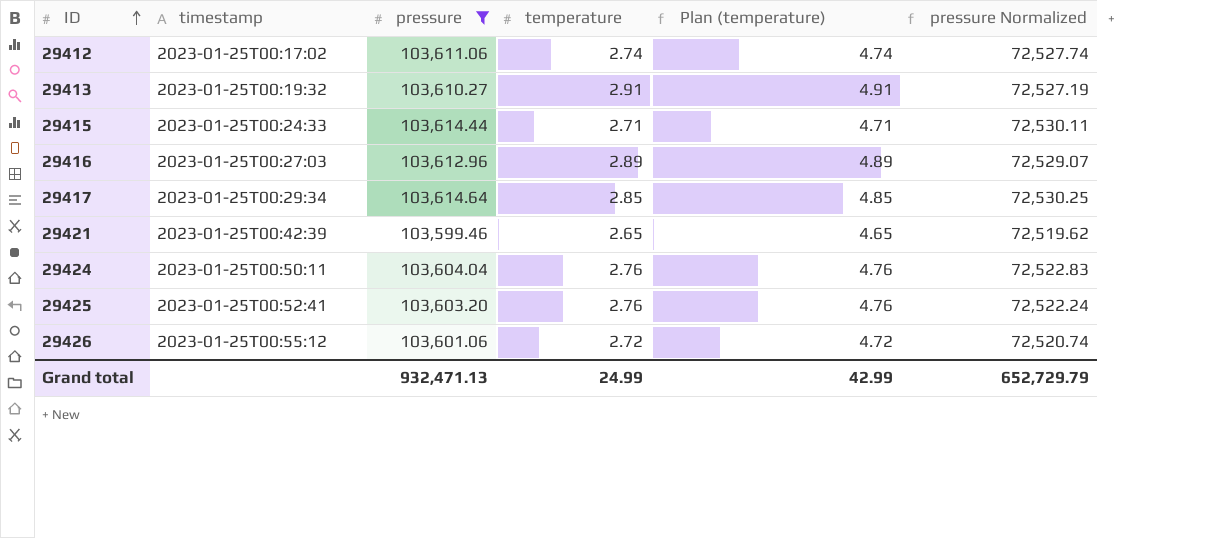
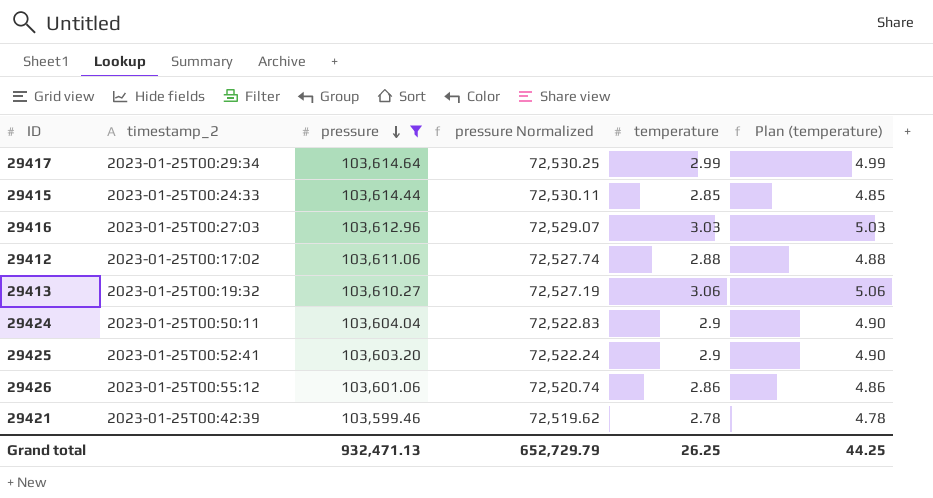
row order: ID ascending -> pressure descending
column name: timestamp -> timestamp_2
column pressure Normalized | position: 6 -> 4
29417 | temperature: 2.85 -> 2.99
29417 | Plan (temperature): 4.85 -> 4.99
29415 | temperature: 2.71 -> 2.85
29415 | Plan (temperature): 4.71 -> 4.85
29416 | temperature: 2.89 -> 3.03
29416 | Plan (temperature): 4.89 -> 5.03
29412 | temperature: 2.74 -> 2.88
29412 | Plan (temperature): 4.74 -> 4.88
29413 | temperature: 2.91 -> 3.06
29413 | Plan (temperature): 4.91 -> 5.06
29424 | temperature: 2.76 -> 2.9
29424 | Plan (temperature): 4.76 -> 4.90
29425 | temperature: 2.76 -> 2.9
29425 | Plan (temperature): 4.76 -> 4.90
29426 | temperature: 2.72 -> 2.86
29426 | Plan (temperature): 4.72 -> 4.86
29421 | temperature: 2.65 -> 2.78
29421 | Plan (temperature): 4.65 -> 4.78
Grand total | temperature: 24.99 -> 26.25
Grand total | Plan (temperature): 42.99 -> 44.25

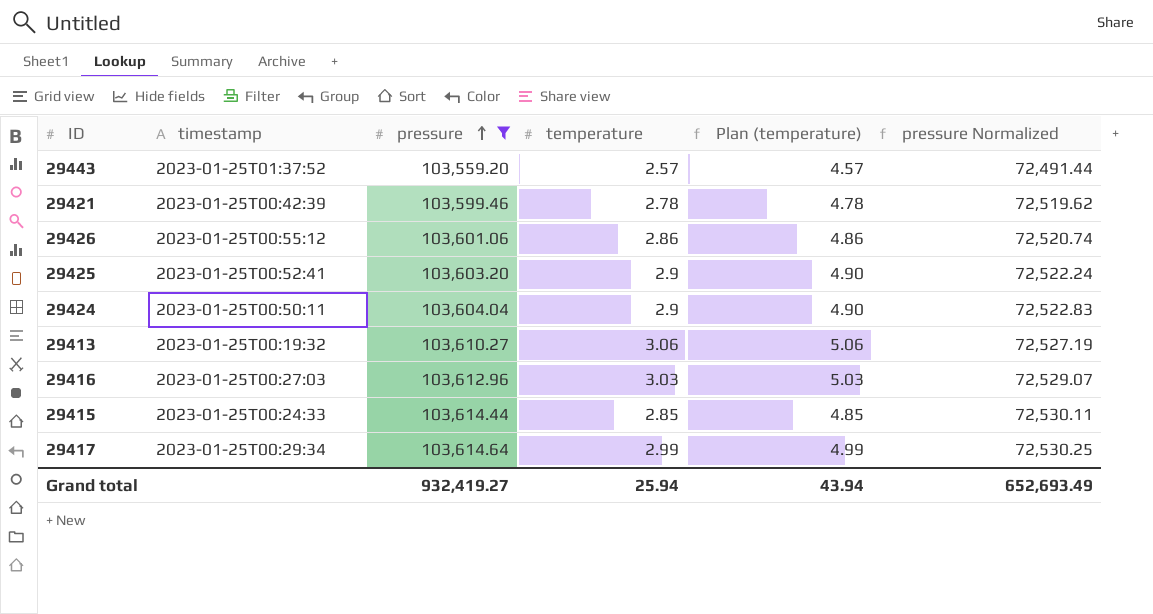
row order: pressure descending -> pressure ascending
column name: timestamp_2 -> timestamp
column pressure Normalized | position: 4 -> 6
row 29412: 2023-01-25T00:17:02 | 103,611.06 | 72,527.74 | 2.88 | 4.88 -> none
row 29443: none -> 2023-01-25T01:37:52 | 103,559.20 | 2.57 | 4.57 | 72,491.44
Grand total | pressure: 932,471.13 -> 932,419.27
Grand total | temperature: 26.25 -> 25.94
Grand total | Plan (temperature): 44.25 -> 43.94
Grand total | pressure Normalized: 652,729.79 -> 652,693.49

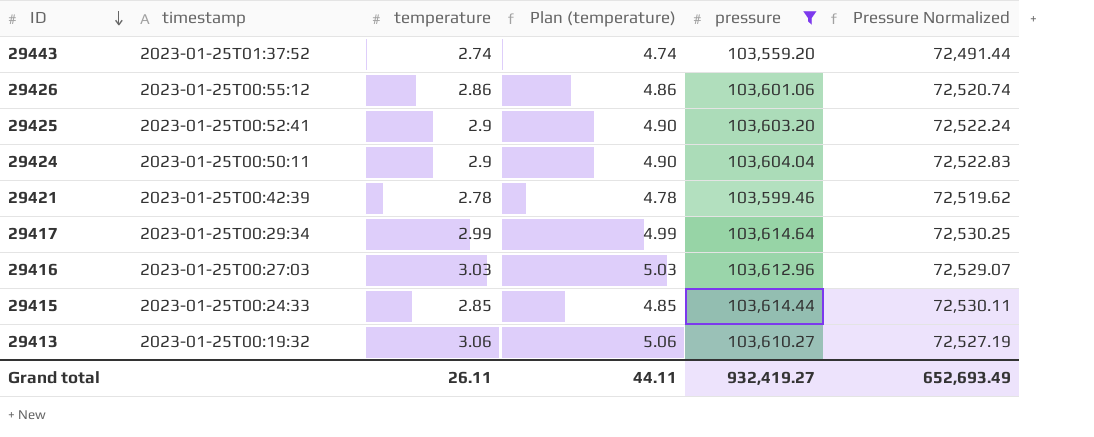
row order: pressure ascending -> ID descending
column pressure | position: 3 -> 5
column name: pressure Normalized -> Pressure Normalized
29443 | temperature: 2.57 -> 2.74
29443 | Plan (temperature): 4.57 -> 4.74
Grand total | temperature: 25.94 -> 26.11
Grand total | Plan (temperature): 43.94 -> 44.11

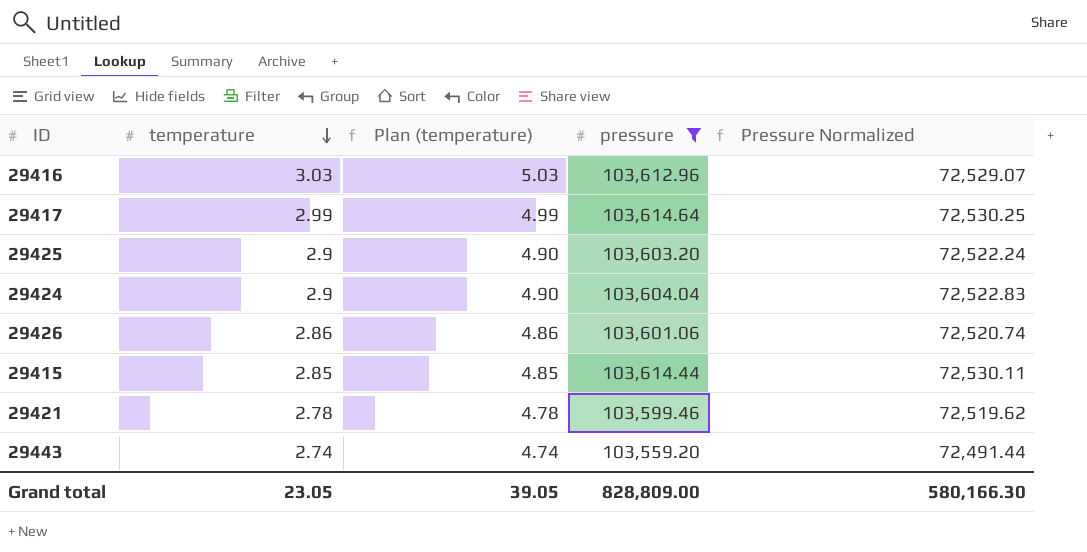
row order: ID descending -> temperature descending
column timestamp | position: 2 -> none
row 29413: 2023-01-25T00:19:32 | 3.06 | 5.06 | 103,610.27 | 72,527.19 -> none
Grand total | temperature: 26.11 -> 23.05
Grand total | Plan (temperature): 44.11 -> 39.05
Grand total | pressure: 932,419.27 -> 828,809.00
Grand total | Pressure Normalized: 652,693.49 -> 580,166.30

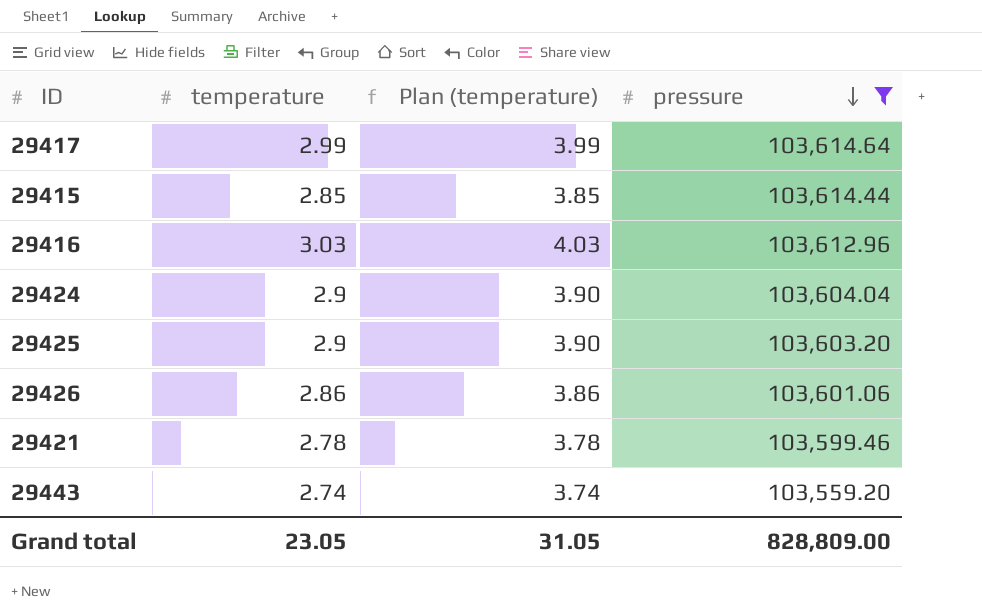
row order: temperature descending -> pressure descending
column Pressure Normalized | formula: [pressure] * 0.7 -> none
column Plan (temperature) | formula: [temperature] + 2 -> [temperature] + 1
Grand total | Plan (temperature): 39.05 -> 31.05

